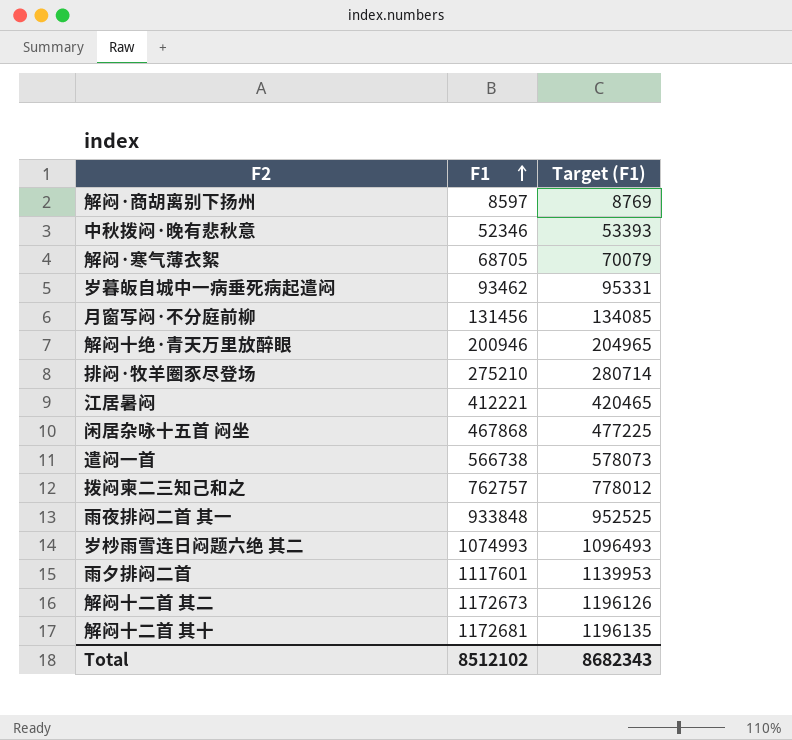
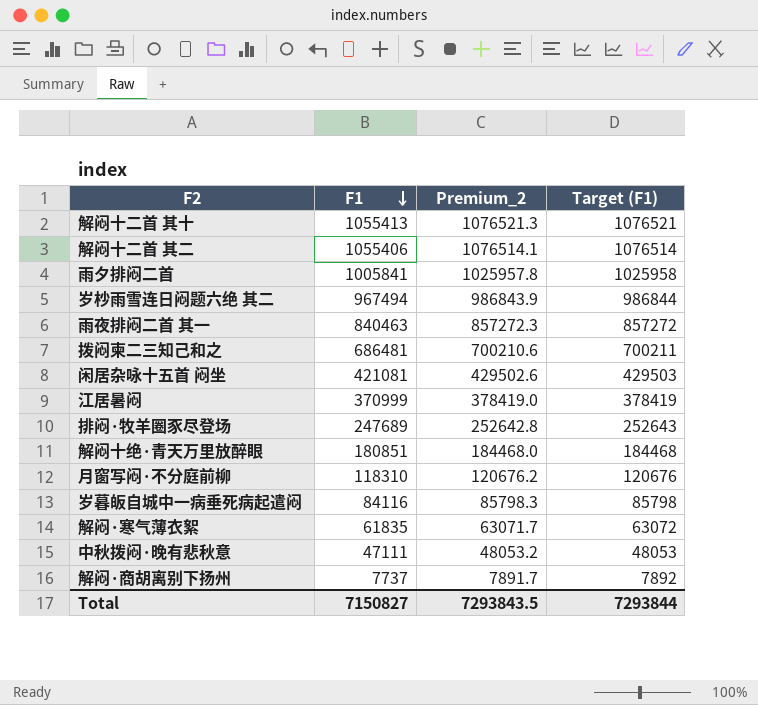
row order: F1 ascending -> F1 descending
column Premium_2 | formula: none -> [F1] * 1.02
row 遣闷一首: 566738 | 578073 -> none
解闷十二首 其十 | F1: 1172681 -> 1055413
解闷十二首 其十 | Target (F1): 1196135 -> 1076521
解闷十二首 其二 | F1: 1172673 -> 1055406
解闷十二首 其二 | Target (F1): 1196126 -> 1076514
雨夕排闷二首 | F1: 1117601 -> 1005841
雨夕排闷二首 | Target (F1): 1139953 -> 1025958
岁杪雨雪连日闷题六绝 其二 | F1: 1074993 -> 967494
岁杪雨雪连日闷题六绝 其二 | Target (F1): 1096493 -> 986844
雨夜排闷二首 其一 | F1: 933848 -> 840463
雨夜排闷二首 其一 | Target (F1): 952525 -> 857272
拨闷柬二三知己和之 | F1: 762757 -> 686481
拨闷柬二三知己和之 | Target (F1): 778012 -> 700211
闲居杂咏十五首 闷坐 | F1: 467868 -> 421081
闲居杂咏十五首 闷坐 | Target (F1): 477225 -> 429503
江居暑闷 | F1: 412221 -> 370999
江居暑闷 | Target (F1): 420465 -> 378419
排闷·牧羊圈豕尽登场 | F1: 275210 -> 247689
排闷·牧羊圈豕尽登场 | Target (F1): 280714 -> 252643
解闷十绝·青天万里放醉眼 | F1: 200946 -> 180851
解闷十绝·青天万里放醉眼 | Target (F1): 204965 -> 184468
月窗写闷·不分庭前柳 | F1: 131456 -> 118310
月窗写闷·不分庭前柳 | Target (F1): 134085 -> 120676
岁暮皈自城中一病垂死病起遣闷 | F1: 93462 -> 84116
岁暮皈自城中一病垂死病起遣闷 | Target (F1): 95331 -> 85798
解闷·寒气薄衣絮 | F1: 68705 -> 61835
解闷·寒气薄衣絮 | Target (F1): 70079 -> 63072
中秋拨闷·晚有悲秋意 | F1: 52346 -> 47111
中秋拨闷·晚有悲秋意 | Target (F1): 53393 -> 48053
解闷·商胡离别下扬州 | F1: 8597 -> 7737
解闷·商胡离别下扬州 | Target (F1): 8769 -> 7892
Total | F1: 8512102 -> 7150827
Total | Target (F1): 8682343 -> 7293844

